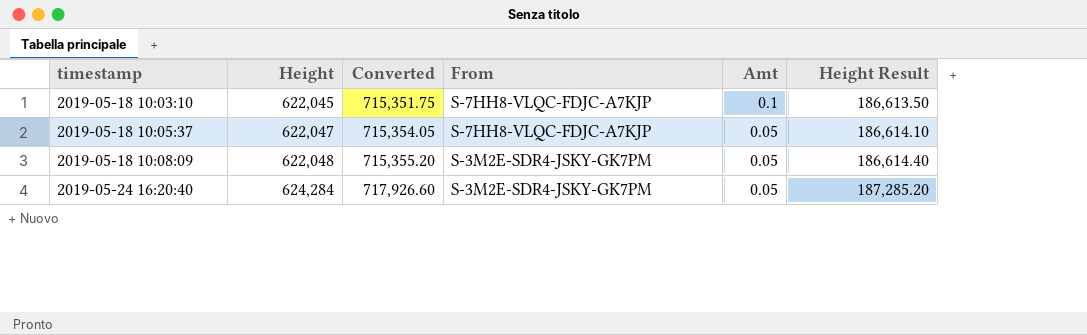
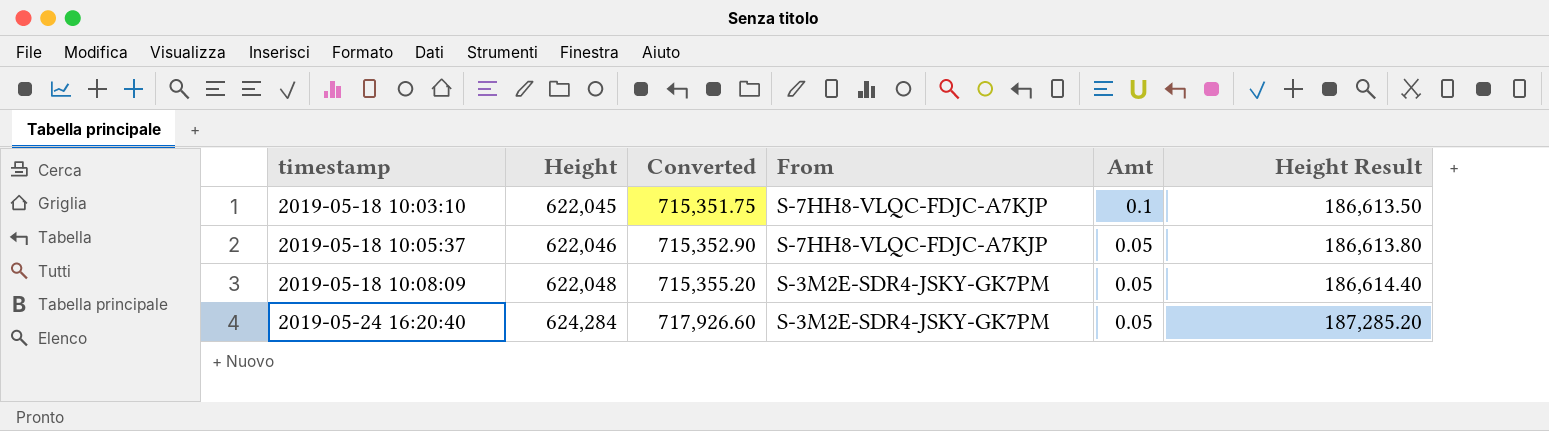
2019-05-18 10:05:37 | Height: 622,047 -> 622,046
2019-05-18 10:05:37 | Converted: 715,354.05 -> 715,352.90
2019-05-18 10:05:37 | Height Result: 186,614.10 -> 186,613.80

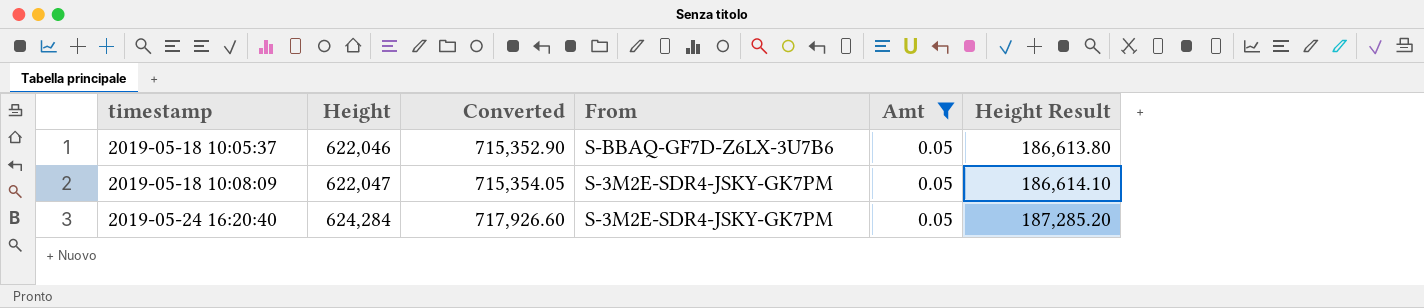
filter: none -> Amt = 0.05
2019-05-18 10:05:37 | From: S-7HH8-VLQC-FDJC-A7KJP -> S-BBAQ-GF7D-Z6LX-3U7B6
2019-05-18 10:08:09 | Height: 622,048 -> 622,047
2019-05-18 10:08:09 | Converted: 715,355.20 -> 715,354.05
2019-05-18 10:08:09 | Height Result: 186,614.40 -> 186,614.10

